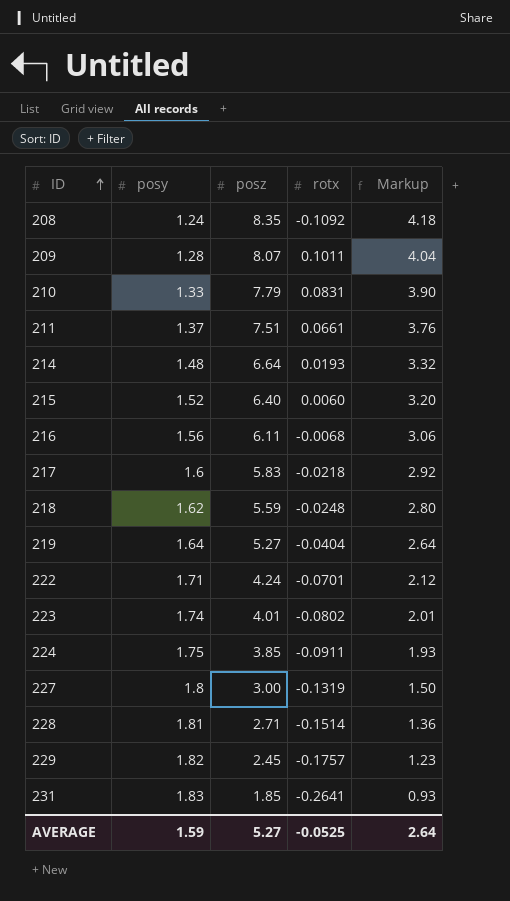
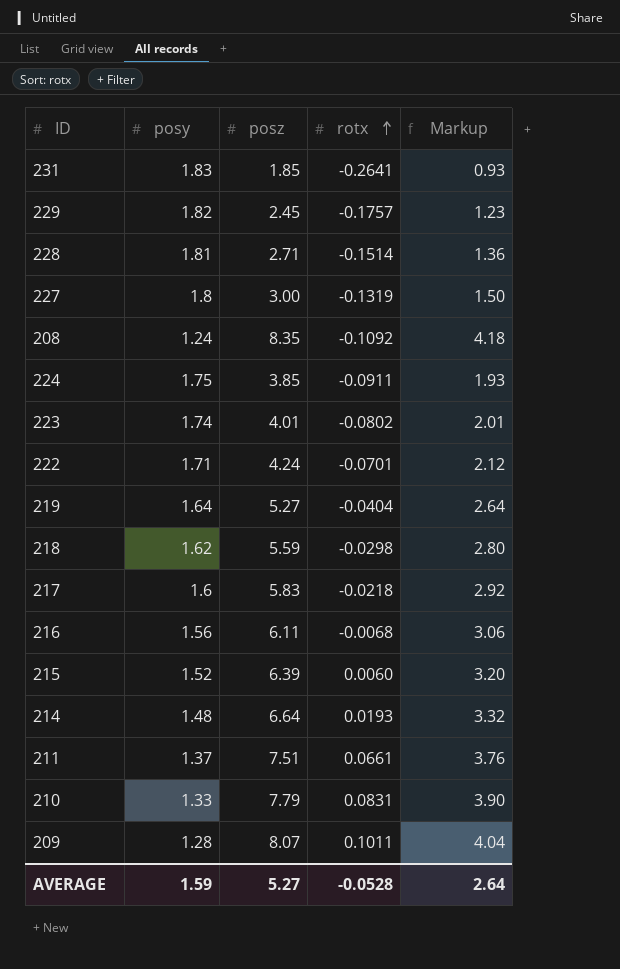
row order: ID ascending -> rotx ascending
218 | rotx: -0.0248 -> -0.0298
215 | posz: 6.40 -> 6.39
AVERAGE | rotx: -0.0525 -> -0.0528

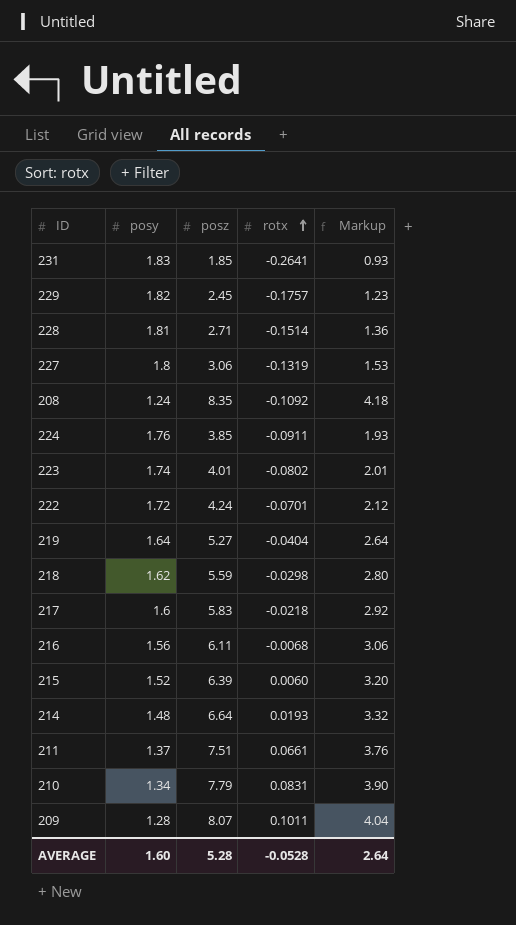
227 | posz: 3.00 -> 3.06
227 | Markup: 1.50 -> 1.53
224 | posy: 1.75 -> 1.76
222 | posy: 1.71 -> 1.72
210 | posy: 1.33 -> 1.34
AVERAGE | posy: 1.59 -> 1.60
AVERAGE | posz: 5.27 -> 5.28

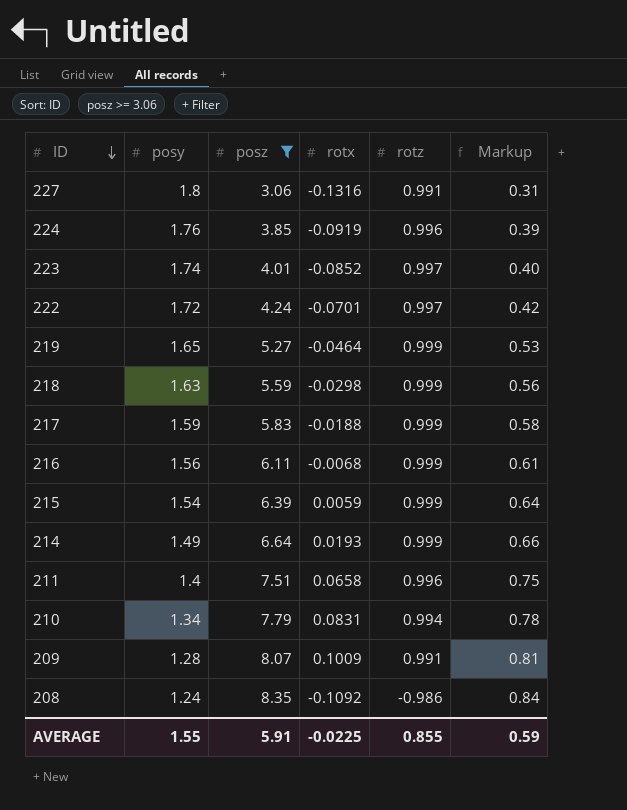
filter: none -> posz >= 3.06
row order: rotx ascending -> ID descending
column rotz | position: none -> 5
column Markup | formula: [posz] * 0.5 -> [posz] * 0.1
227 | rotx: -0.1319 -> -0.1316
224 | rotx: -0.0911 -> -0.0919
223 | rotx: -0.0802 -> -0.0852
219 | posy: 1.64 -> 1.65
219 | rotx: -0.0404 -> -0.0464
218 | posy: 1.62 -> 1.63
217 | posy: 1.6 -> 1.59
217 | rotx: -0.0218 -> -0.0188
215 | posy: 1.52 -> 1.54
215 | rotx: 0.0060 -> 0.0059
214 | posy: 1.48 -> 1.49
211 | posy: 1.37 -> 1.4
211 | rotx: 0.0661 -> 0.0658
209 | rotx: 0.1011 -> 0.1009
AVERAGE | posy: 1.60 -> 1.55
AVERAGE | posz: 5.28 -> 5.91
AVERAGE | rotx: -0.0528 -> -0.0225
AVERAGE | Markup: 2.64 -> 0.59

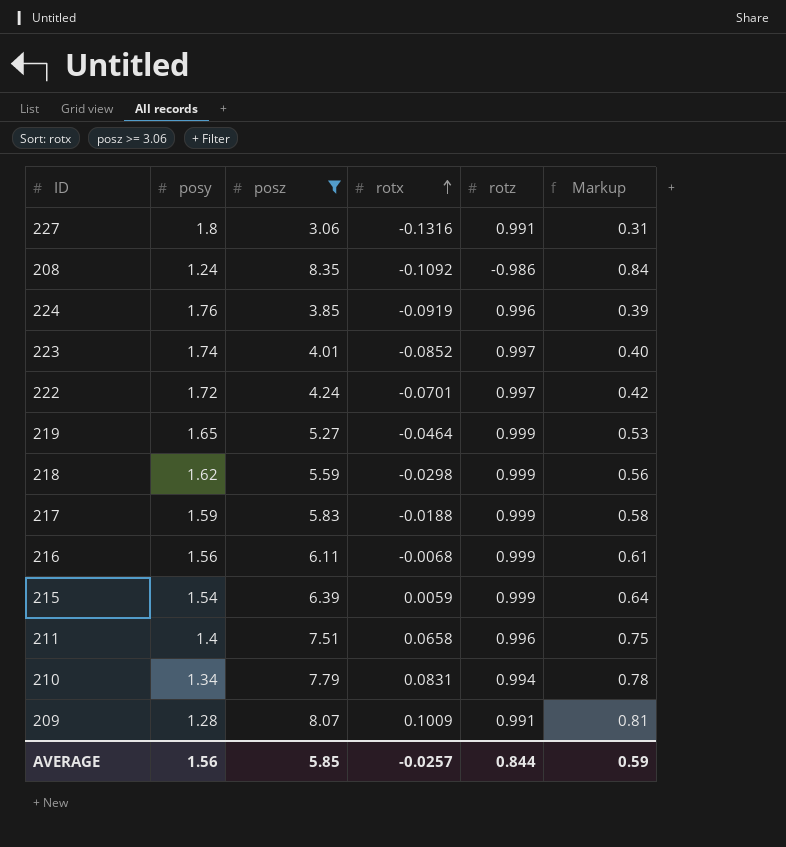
row order: ID descending -> rotx ascending
row 214: 1.49 | 6.64 | 0.0193 | 0.999 | 0.66 -> none
218 | posy: 1.63 -> 1.62
AVERAGE | posy: 1.55 -> 1.56
AVERAGE | posz: 5.91 -> 5.85
AVERAGE | rotx: -0.0225 -> -0.0257
AVERAGE | rotz: 0.855 -> 0.844

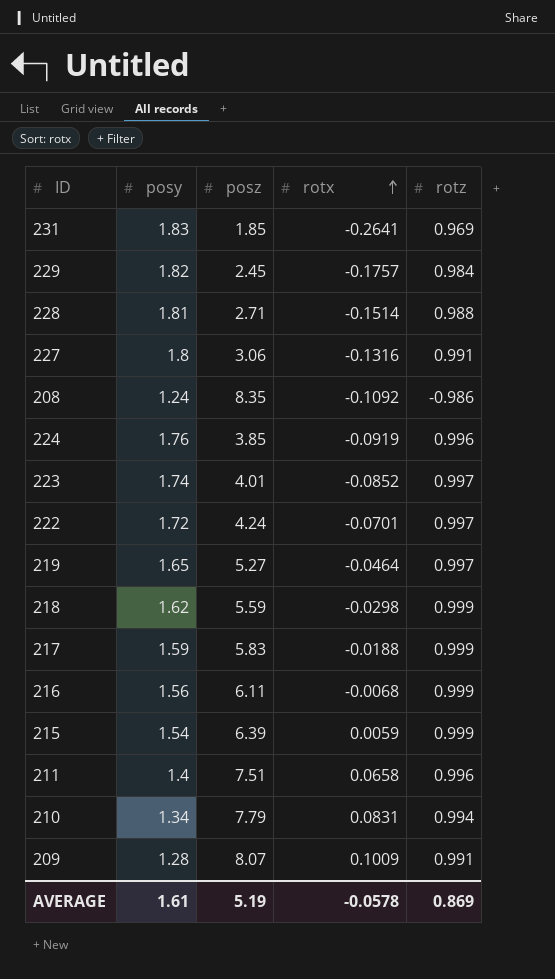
filter: posz >= 3.06 -> none
column Markup | formula: [posz] * 0.1 -> none
219 | rotz: 0.999 -> 0.997
AVERAGE | posy: 1.56 -> 1.61
AVERAGE | posz: 5.85 -> 5.19
AVERAGE | rotx: -0.0257 -> -0.0578
AVERAGE | rotz: 0.844 -> 0.869

